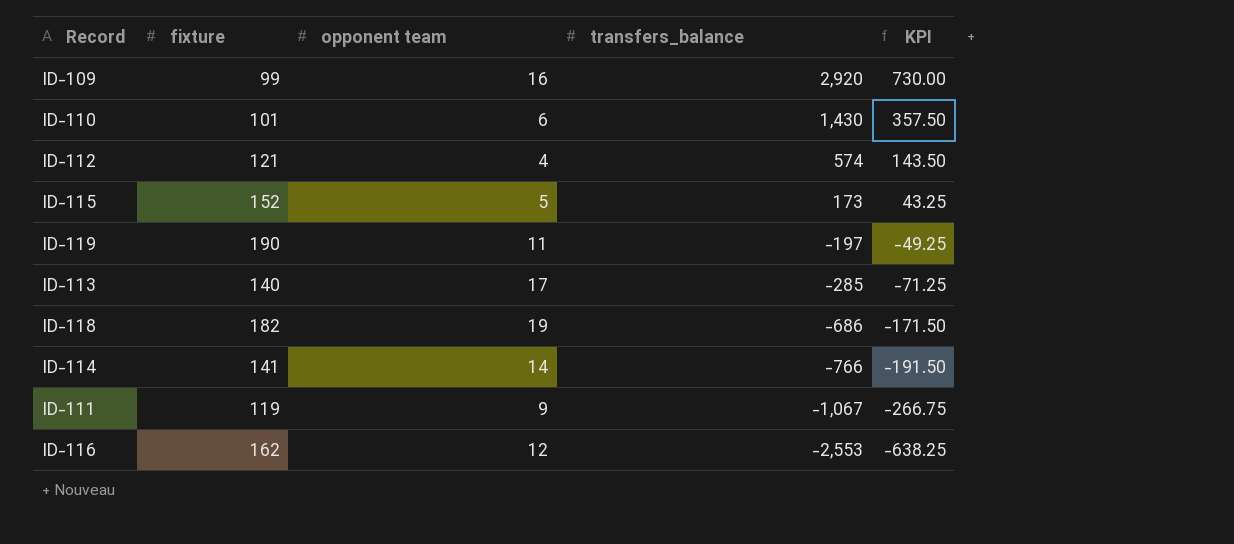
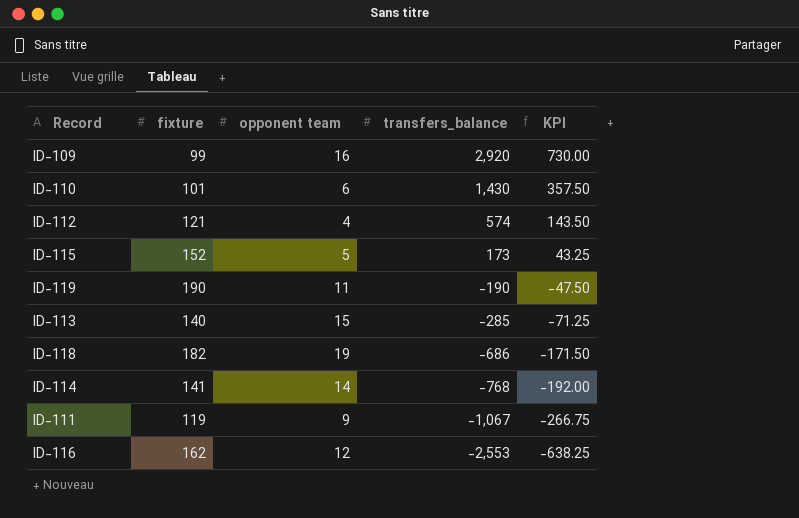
ID-119 | transfers_balance: -197 -> -190
ID-119 | KPI: -49.25 -> -47.50
ID-113 | opponent team: 17 -> 15
ID-114 | transfers_balance: -766 -> -768
ID-114 | KPI: -191.50 -> -192.00

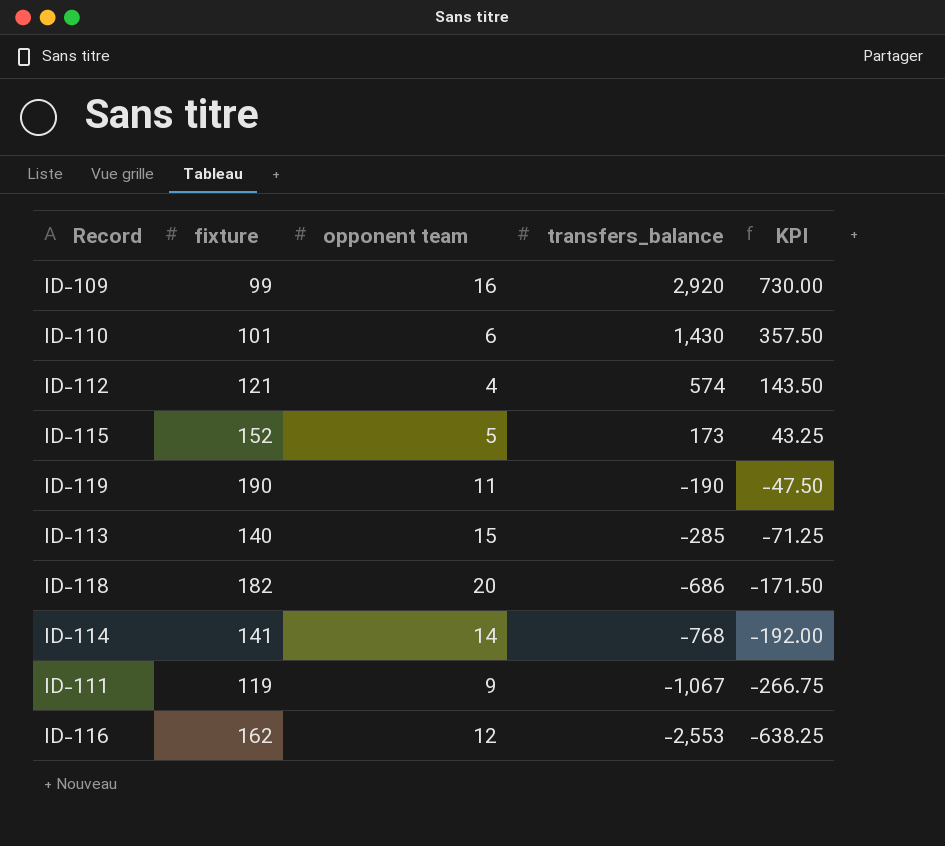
ID-118 | opponent team: 19 -> 20

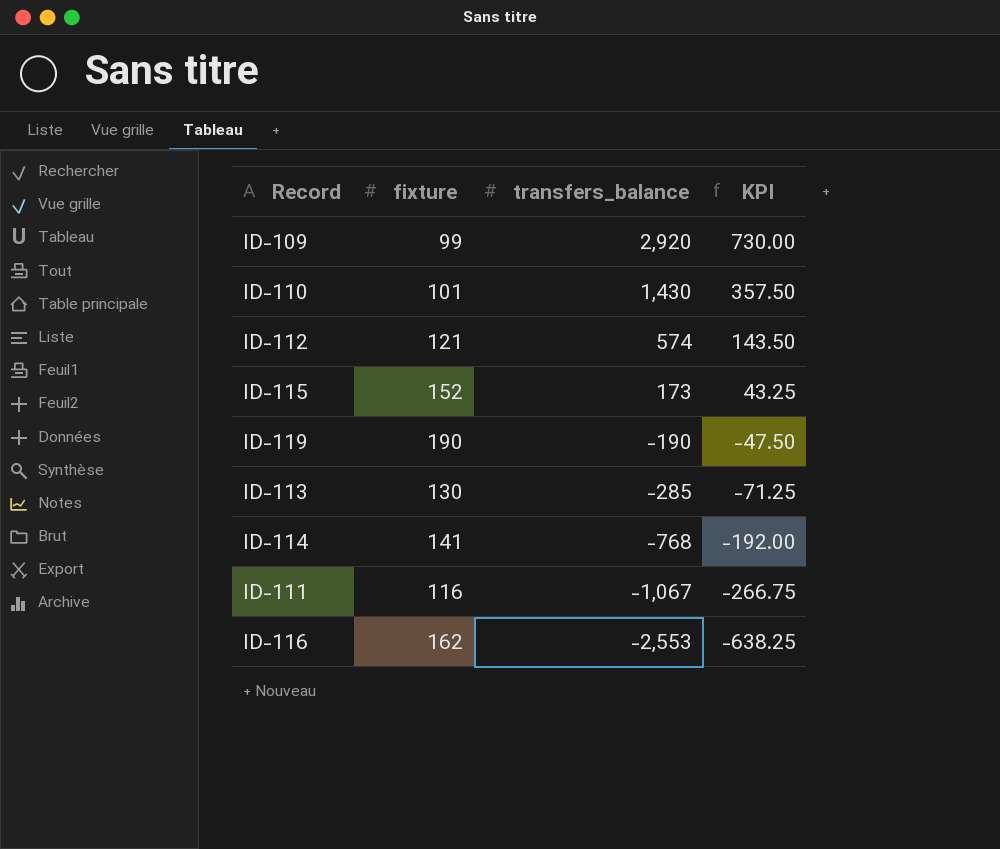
column opponent team | position: 3 -> none
row ID-118: 182 | 20 | -686 | -171.50 -> none
ID-113 | fixture: 140 -> 130
ID-111 | fixture: 119 -> 116

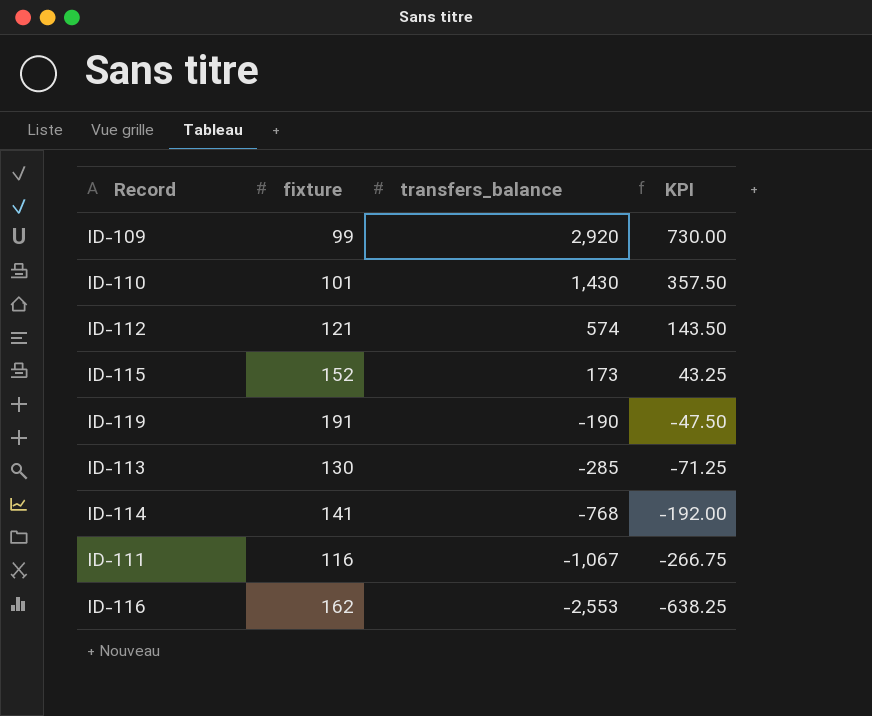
ID-119 | fixture: 190 -> 191

